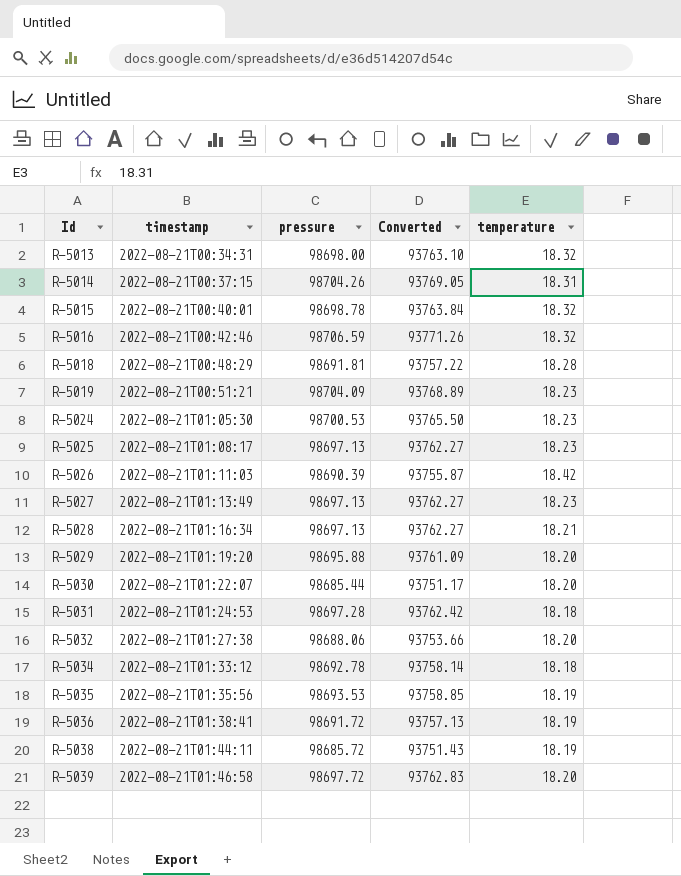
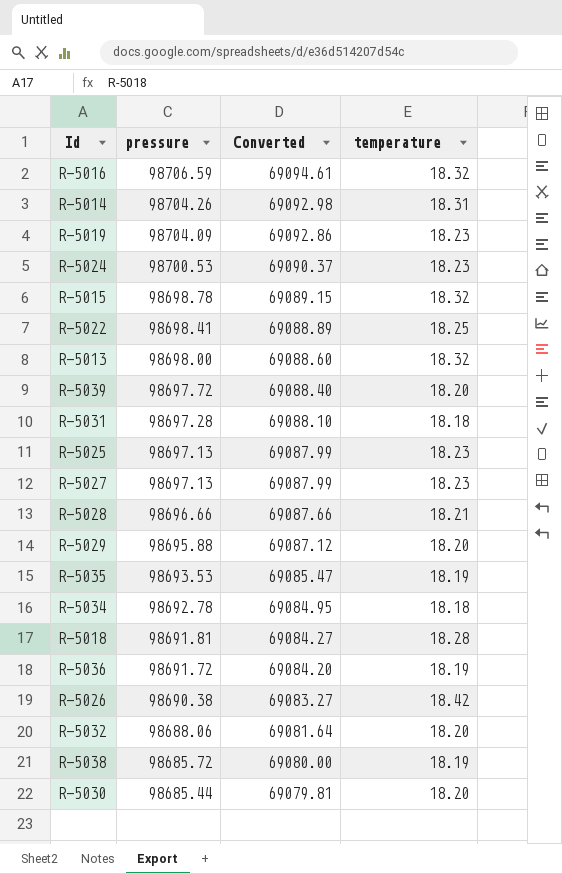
row order: Id ascending -> pressure descending
column timestamp | position: 2 -> none
column Converted | formula: [pressure] * 0.95 -> [pressure] * 0.7
row R-5022: none -> 98698.41 | 69088.89 | 18.25
R-5028 | pressure: 98697.13 -> 98696.66
R-5026 | pressure: 98690.39 -> 98690.38

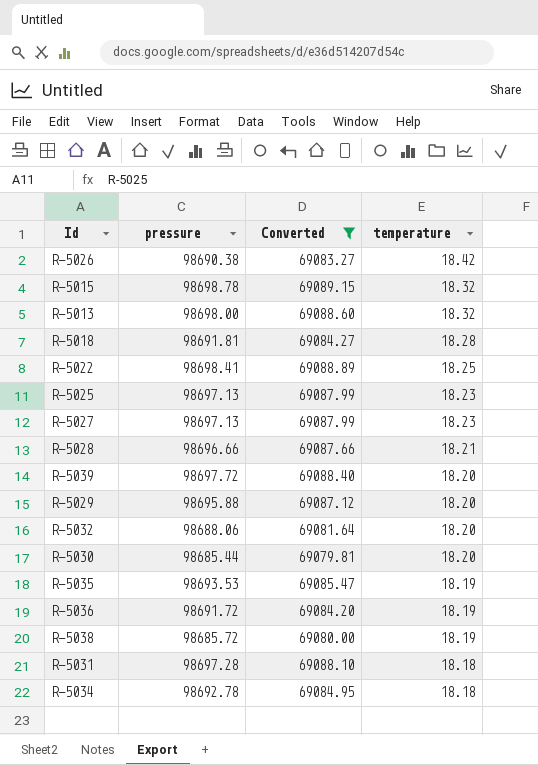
filter: none -> Converted <= 69089.15
row order: pressure descending -> temperature descending

